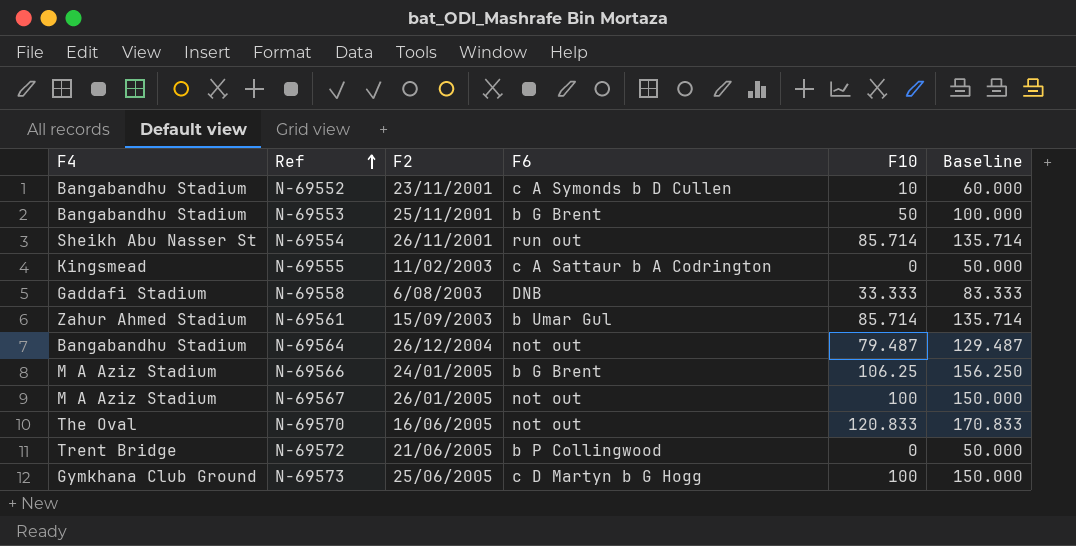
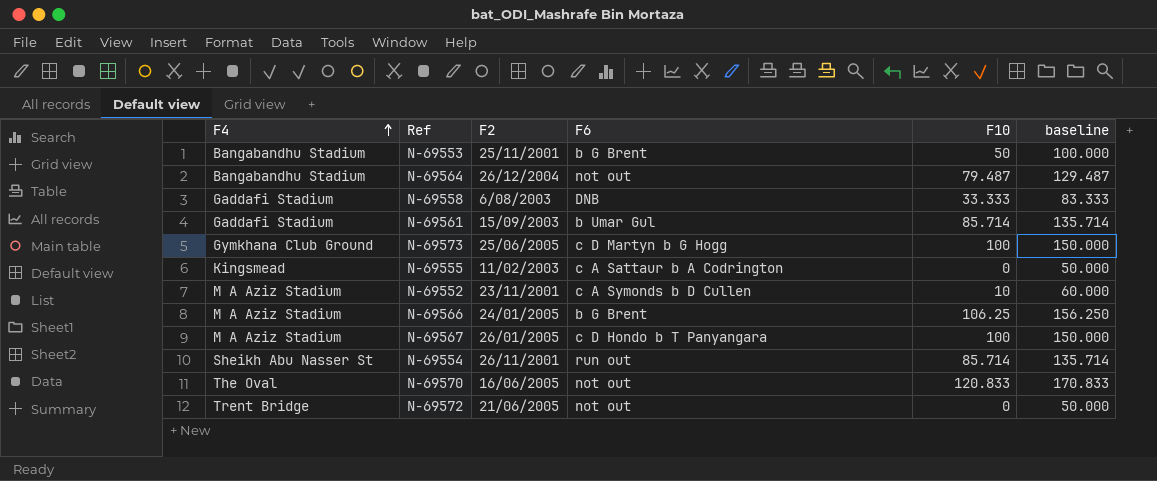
row order: Ref ascending -> F4 ascending
column name: Baseline -> baseline
N-69561 | F4: Zahur Ahmed Stadium -> Gaddafi Stadium
N-69552 | F4: Bangabandhu Stadium -> M A Aziz Stadium
N-69567 | F6: not out -> c D Hondo b T Panyangara
N-69572 | F6: b P Collingwood -> not out

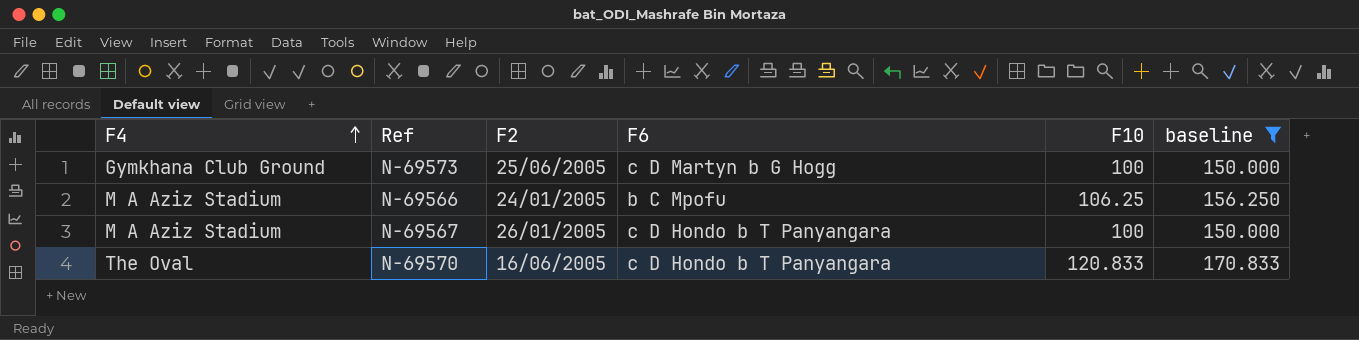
filter: none -> baseline >= 150.000
N-69566 | F6: b G Brent -> b C Mpofu
N-69570 | F6: not out -> c D Hondo b T Panyangara

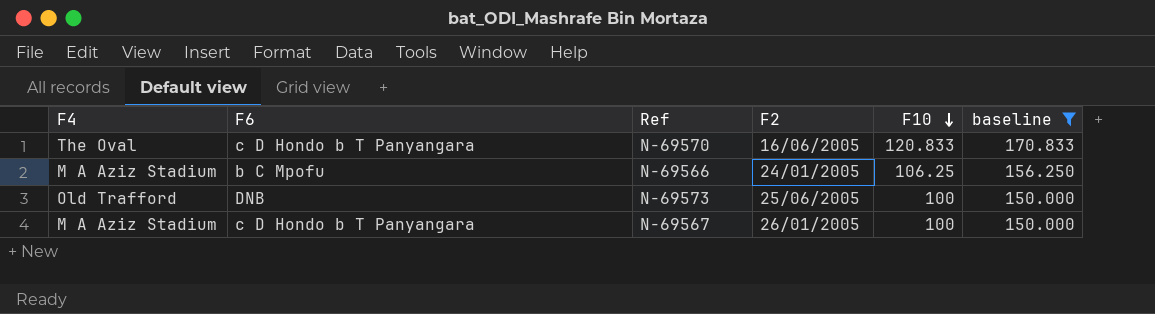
row order: F4 ascending -> F10 descending
column F6 | position: 4 -> 2
N-69573 | F4: Gymkhana Club Ground -> Old Trafford
N-69573 | F6: c D Martyn b G Hogg -> DNB

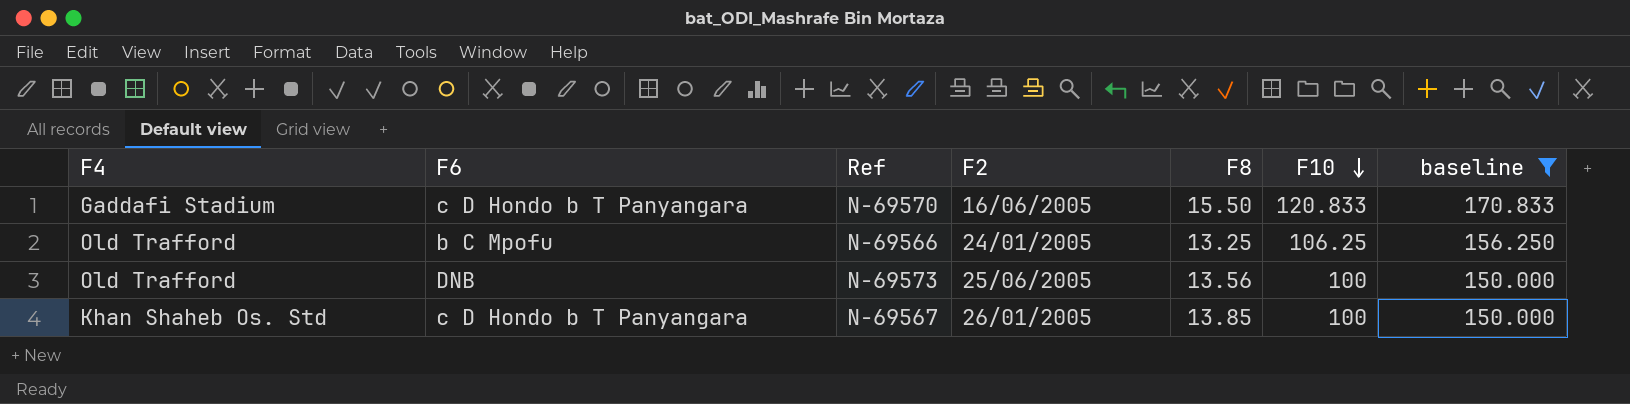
column F8 | position: none -> 5
N-69570 | F4: The Oval -> Gaddafi Stadium
N-69566 | F4: M A Aziz Stadium -> Old Trafford
N-69567 | F4: M A Aziz Stadium -> Khan Shaheb Os. Std

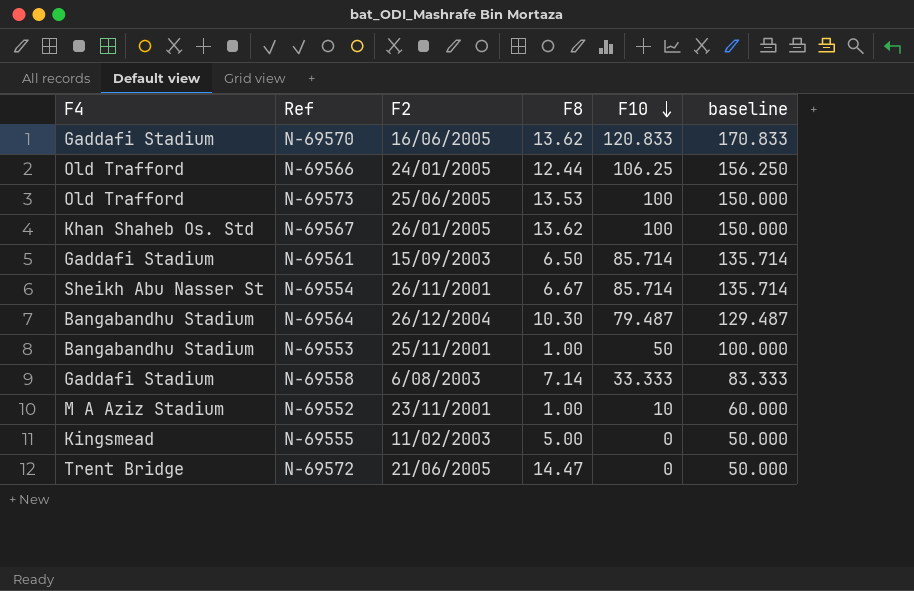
filter: baseline >= 150.000 -> none
column F6 | position: 2 -> none
N-69570 | F8: 15.50 -> 13.62
N-69566 | F8: 13.25 -> 12.44
N-69573 | F8: 13.56 -> 13.53
N-69567 | F8: 13.85 -> 13.62

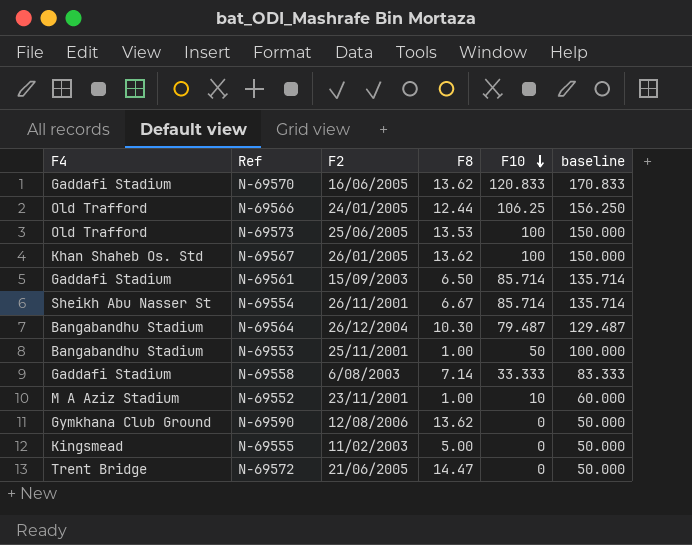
row N-69590: none -> Gymkhana Club Ground | 12/08/2006 | 13.62 | 0 | 50.000

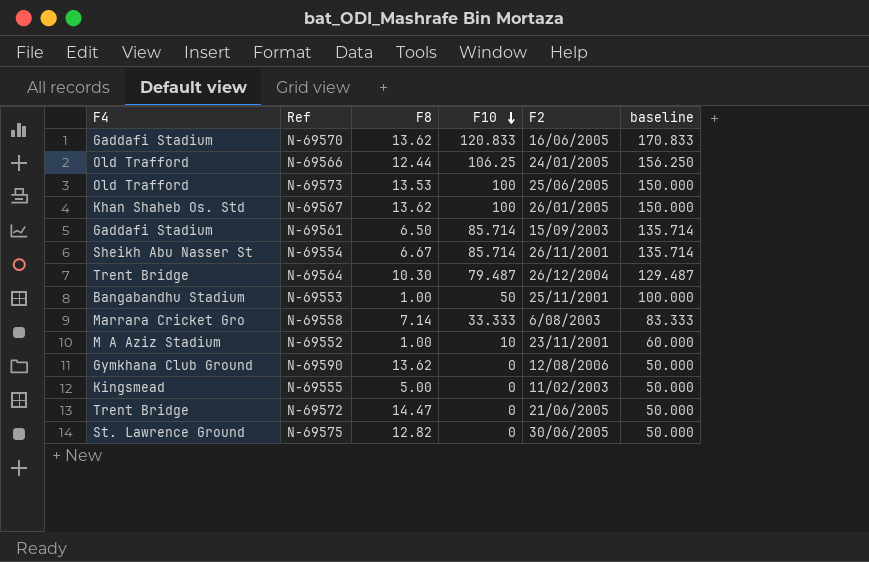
column F2 | position: 3 -> 5
N-69564 | F4: Bangabandhu Stadium -> Trent Bridge
N-69558 | F4: Gaddafi Stadium -> Marrara Cricket Gro
row N-69575: none -> St. Lawrence Ground | 12.82 | 0 | 30/06/2005 | 50.000

